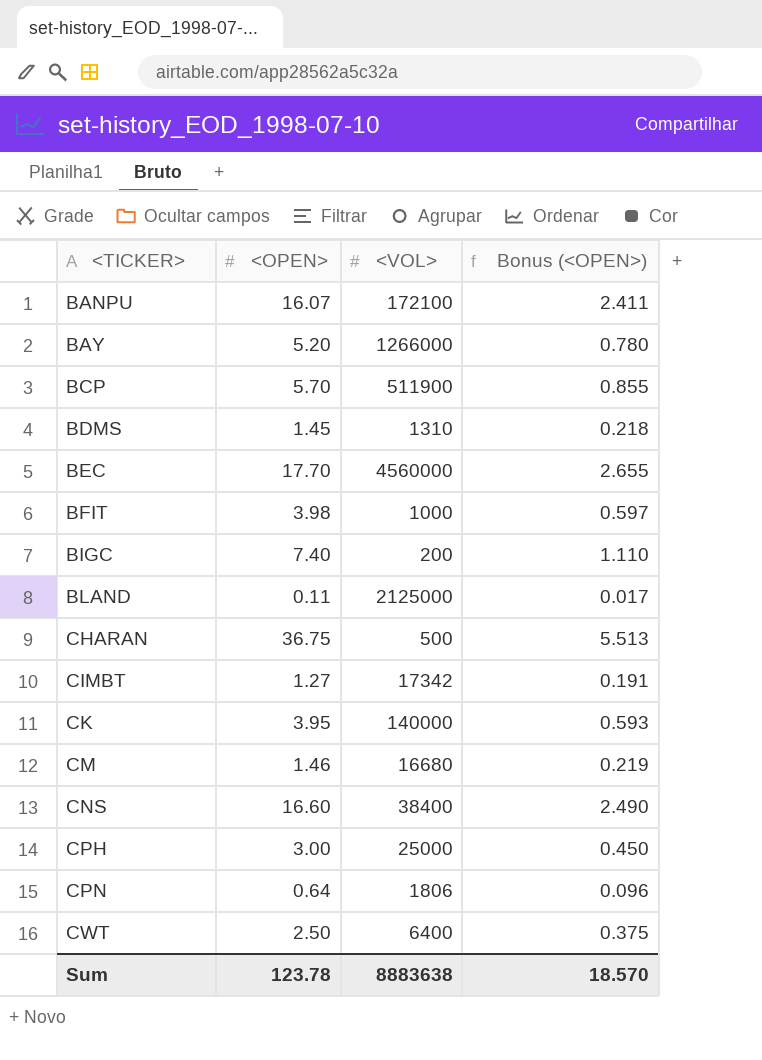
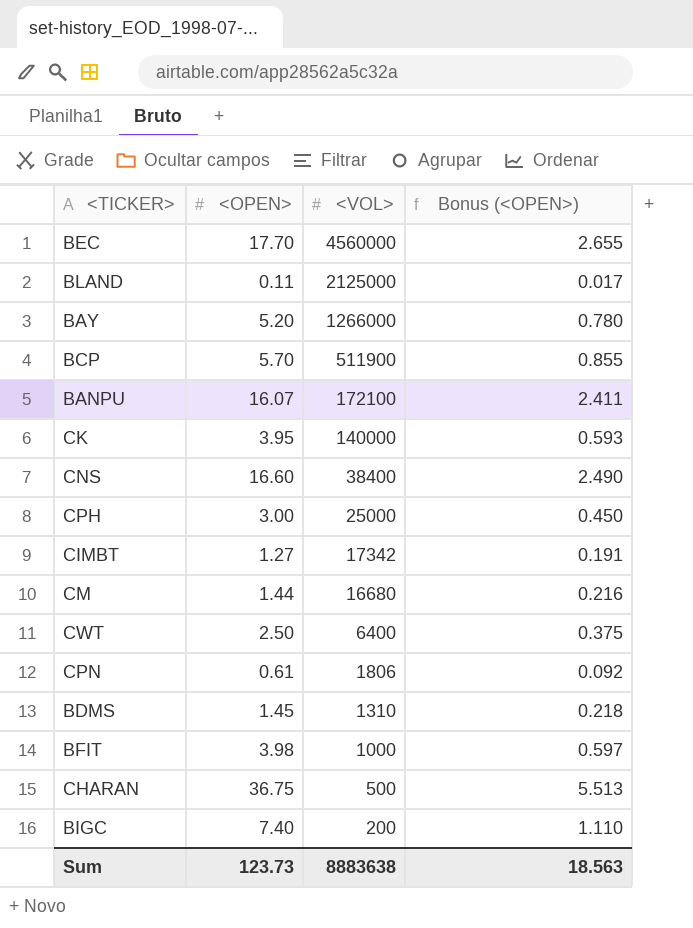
row order: <TICKER> ascending -> <VOL> descending
CM | <OPEN>: 1.46 -> 1.44
CM | Bonus (<OPEN>): 0.219 -> 0.216
CPN | <OPEN>: 0.64 -> 0.61
CPN | Bonus (<OPEN>): 0.096 -> 0.092
Sum | <OPEN>: 123.78 -> 123.73
Sum | Bonus (<OPEN>): 18.570 -> 18.563

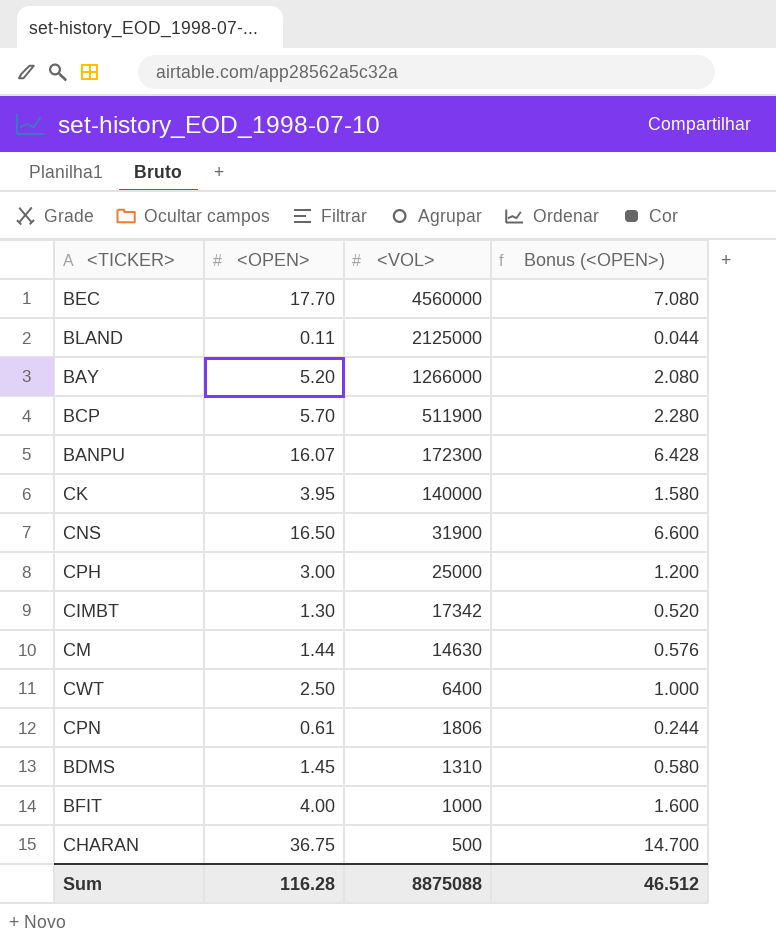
column Bonus (<OPEN>) | formula: [<OPEN>] * 0.15 -> [<OPEN>] * 0.4
row BIGC: 7.40 | 200 | 1.110 -> none
BANPU | <VOL>: 172100 -> 172300
CNS | <OPEN>: 16.60 -> 16.50
CNS | <VOL>: 38400 -> 31900
CIMBT | <OPEN>: 1.27 -> 1.30
CM | <VOL>: 16680 -> 14630
BFIT | <OPEN>: 3.98 -> 4.00
Sum | <OPEN>: 123.73 -> 116.28
Sum | <VOL>: 8883638 -> 8875088
Sum | Bonus (<OPEN>): 18.563 -> 46.512

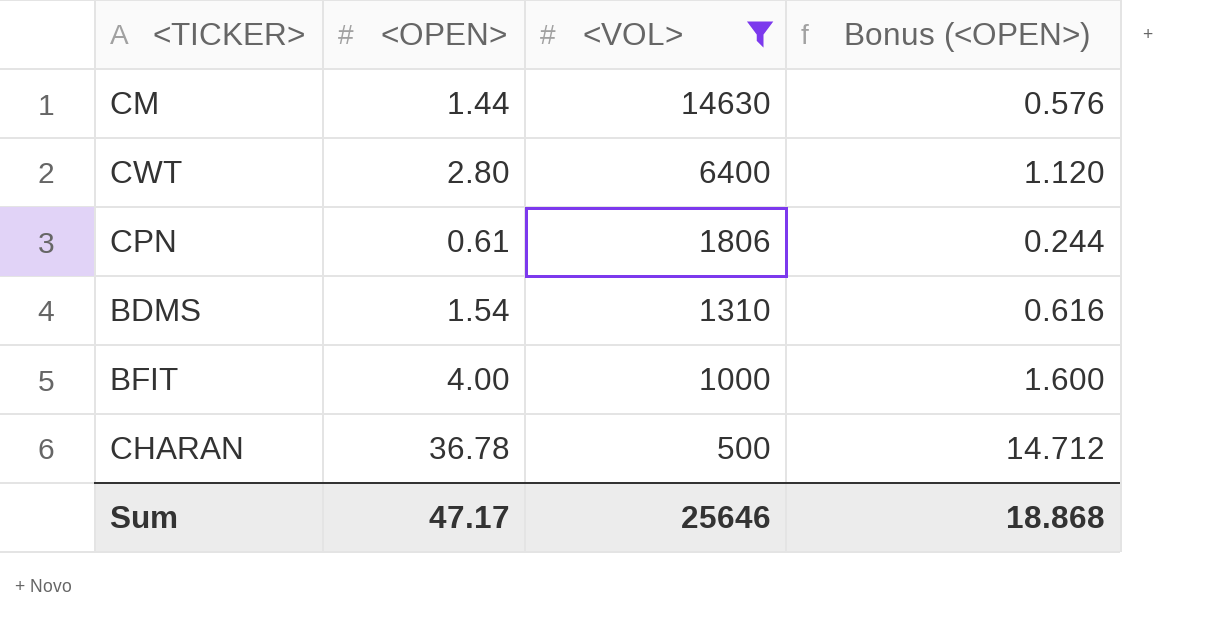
filter: none -> <VOL> <= 14630
CWT | <OPEN>: 2.50 -> 2.80
CWT | Bonus (<OPEN>): 1.000 -> 1.120
BDMS | <OPEN>: 1.45 -> 1.54
BDMS | Bonus (<OPEN>): 0.580 -> 0.616
CHARAN | <OPEN>: 36.75 -> 36.78
CHARAN | Bonus (<OPEN>): 14.700 -> 14.712
Sum | <OPEN>: 116.28 -> 47.17
Sum | <VOL>: 8875088 -> 25646
Sum | Bonus (<OPEN>): 46.512 -> 18.868

